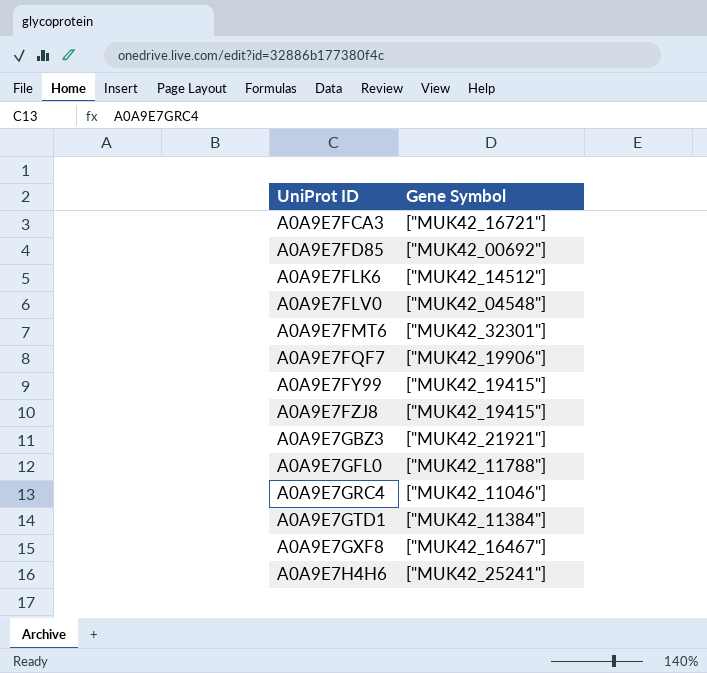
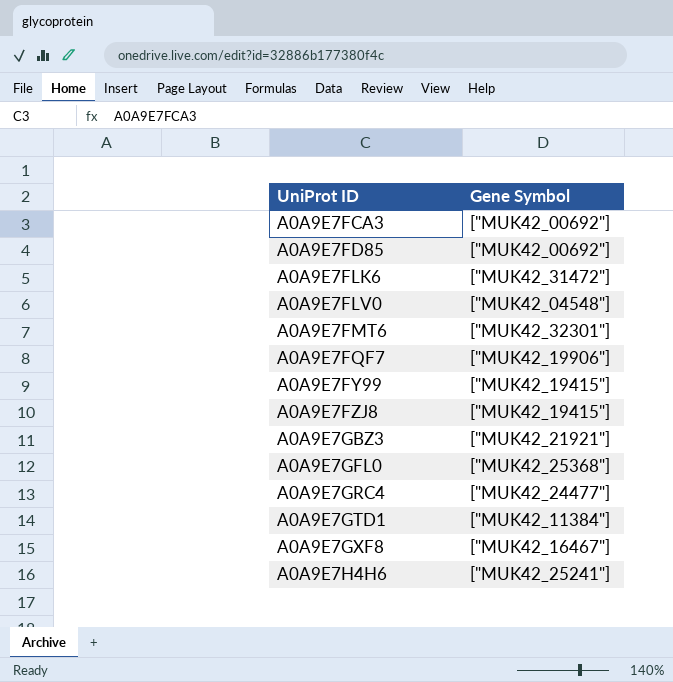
A0A9E7FCA3 | Gene Symbol: ["MUK42_16721"] -> ["MUK42_00692"]
A0A9E7FLK6 | Gene Symbol: ["MUK42_14512"] -> ["MUK42_31472"]
A0A9E7GFL0 | Gene Symbol: ["MUK42_11788"] -> ["MUK42_25368"]
A0A9E7GRC4 | Gene Symbol: ["MUK42_11046"] -> ["MUK42_24477"]

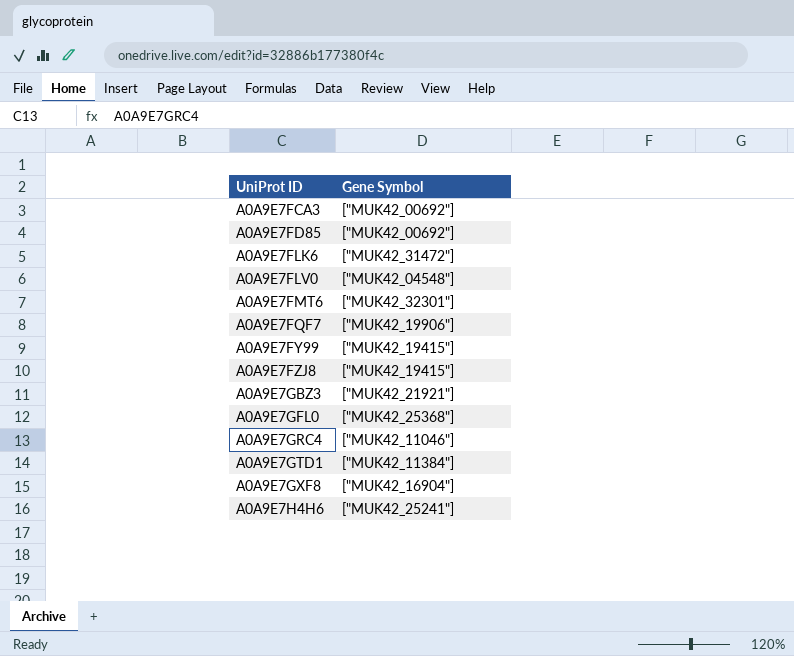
A0A9E7GRC4 | Gene Symbol: ["MUK42_24477"] -> ["MUK42_11046"]
A0A9E7GXF8 | Gene Symbol: ["MUK42_16467"] -> ["MUK42_16904"]

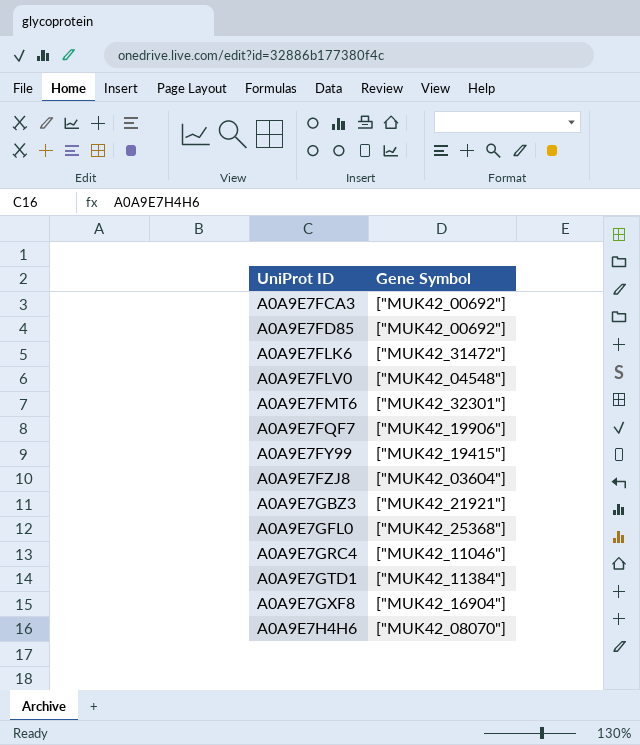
A0A9E7FZJ8 | Gene Symbol: ["MUK42_19415"] -> ["MUK42_03604"]
A0A9E7H4H6 | Gene Symbol: ["MUK42_25241"] -> ["MUK42_08070"]

